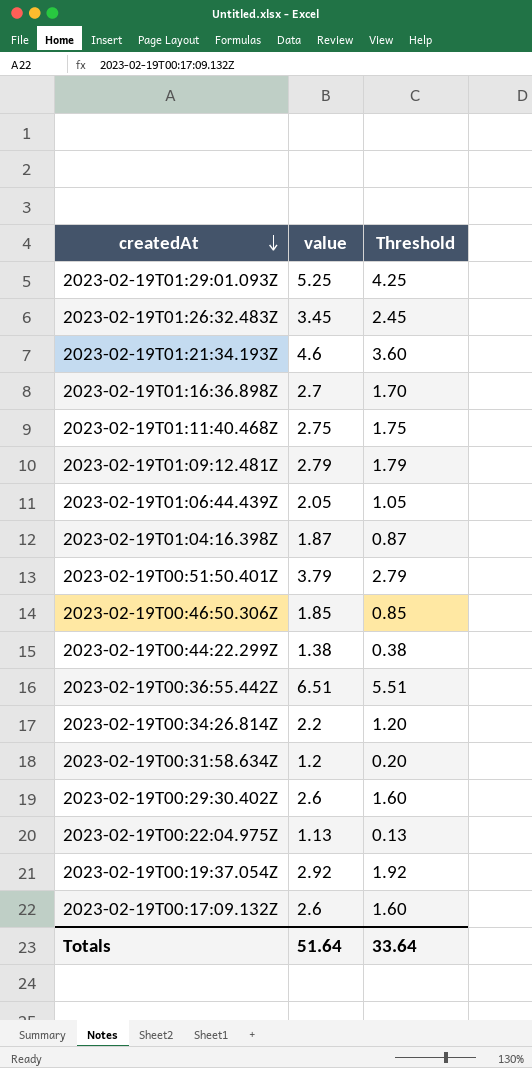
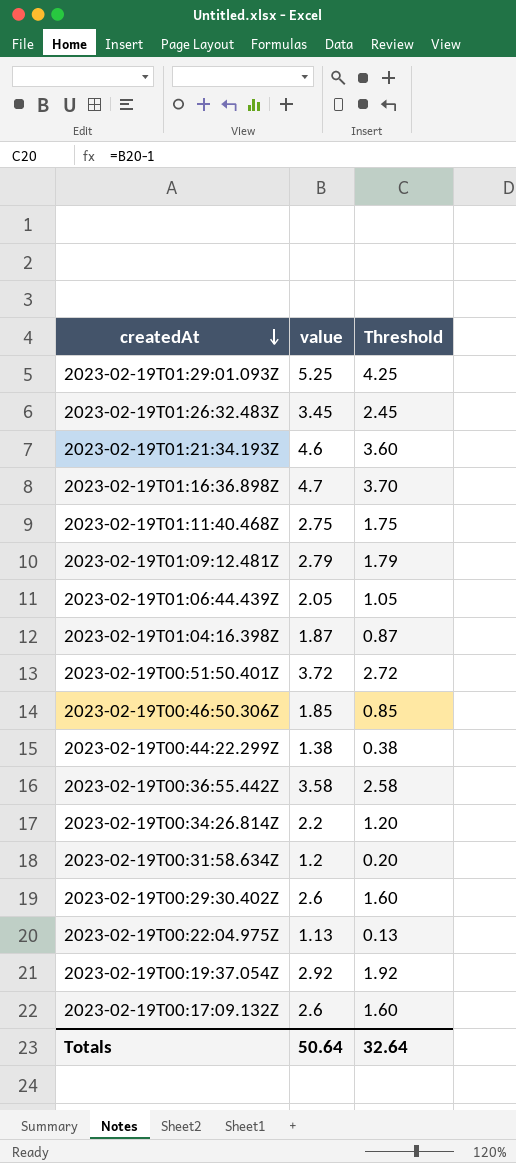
2023-02-19T01:16:36.898Z | value: 2.7 -> 4.7
2023-02-19T01:16:36.898Z | Threshold: 1.70 -> 3.70
2023-02-19T00:51:50.401Z | value: 3.79 -> 3.72
2023-02-19T00:51:50.401Z | Threshold: 2.79 -> 2.72
2023-02-19T00:36:55.442Z | value: 6.51 -> 3.58
2023-02-19T00:36:55.442Z | Threshold: 5.51 -> 2.58
Totals | value: 51.64 -> 50.64
Totals | Threshold: 33.64 -> 32.64

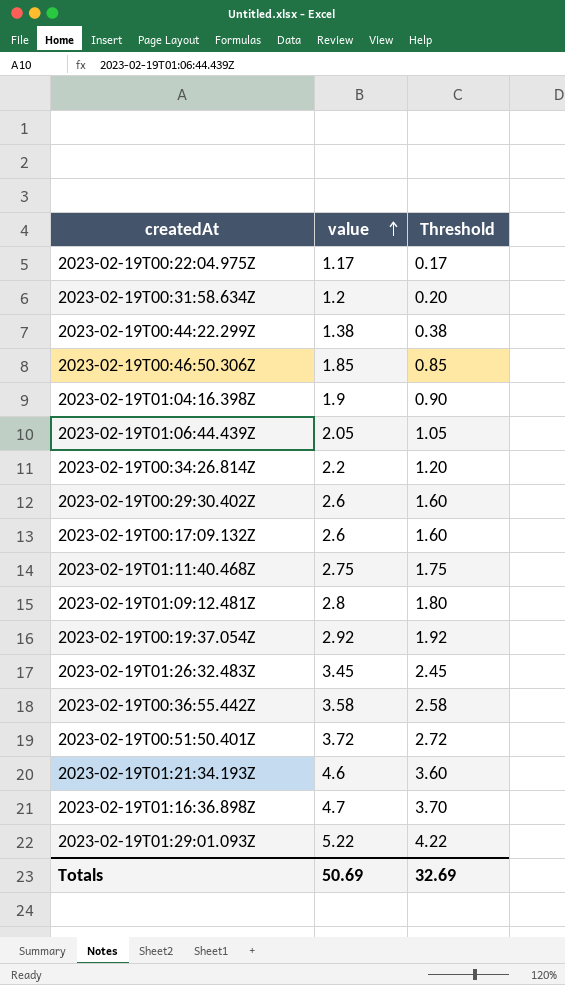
row order: createdAt descending -> value ascending
2023-02-19T00:22:04.975Z | value: 1.13 -> 1.17
2023-02-19T00:22:04.975Z | Threshold: 0.13 -> 0.17
2023-02-19T01:04:16.398Z | value: 1.87 -> 1.9
2023-02-19T01:04:16.398Z | Threshold: 0.87 -> 0.90
2023-02-19T01:09:12.481Z | value: 2.79 -> 2.8
2023-02-19T01:09:12.481Z | Threshold: 1.79 -> 1.80
2023-02-19T01:29:01.093Z | value: 5.25 -> 5.22
2023-02-19T01:29:01.093Z | Threshold: 4.25 -> 4.22
Totals | value: 50.64 -> 50.69
Totals | Threshold: 32.64 -> 32.69

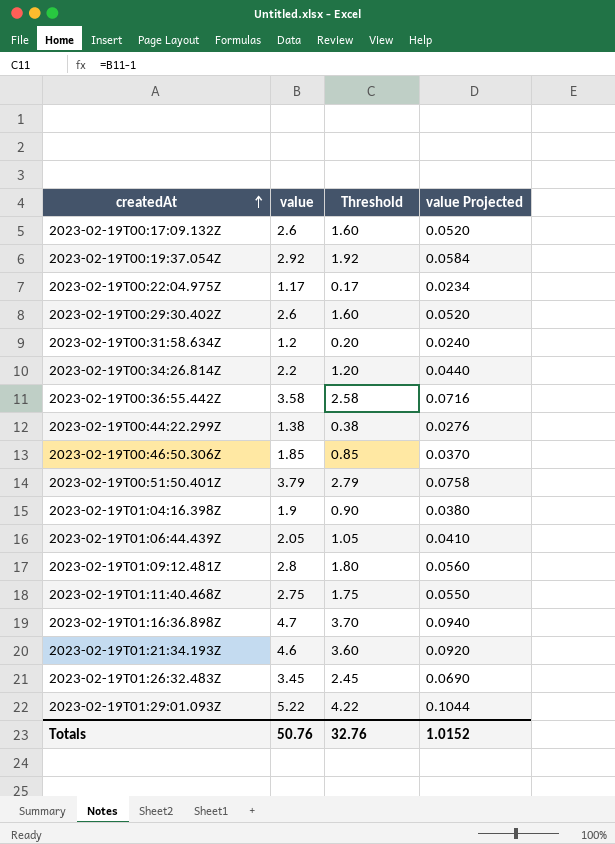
row order: value ascending -> createdAt ascending
column value Projected | formula: none -> [value] * 0.02
2023-02-19T00:51:50.401Z | value: 3.72 -> 3.79
2023-02-19T00:51:50.401Z | Threshold: 2.72 -> 2.79
Totals | value: 50.69 -> 50.76
Totals | Threshold: 32.69 -> 32.76

